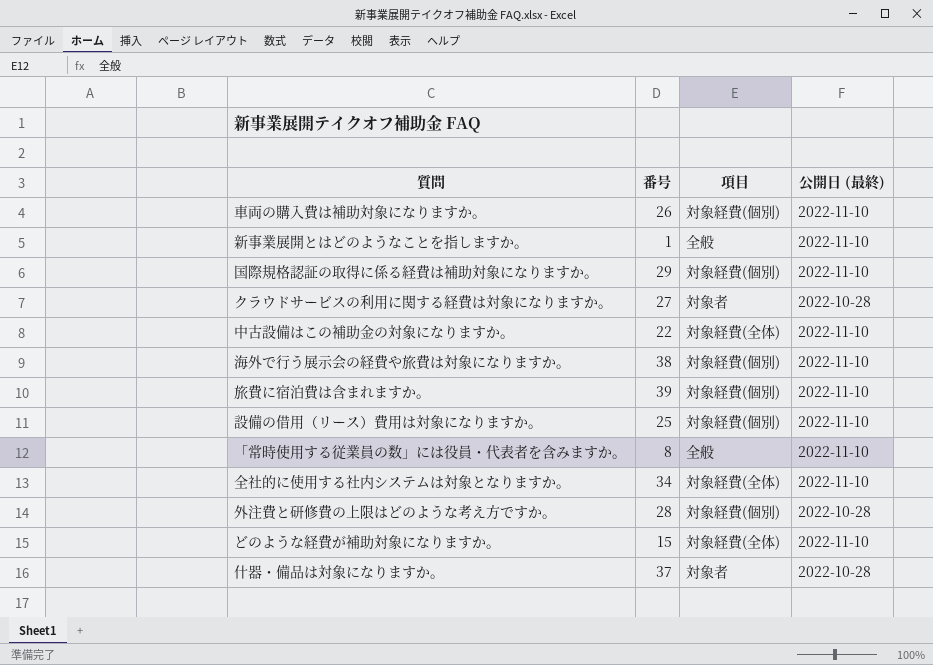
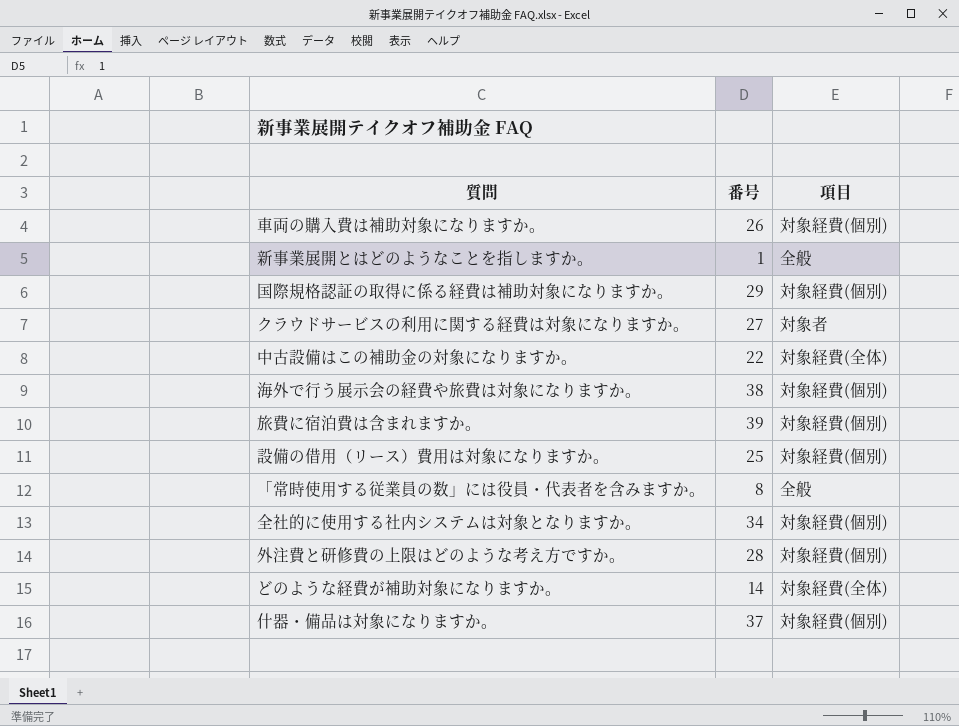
column 公開日 (最終) | position: 4 -> none
全社的に使用する社内システムは対象となりますか。 | 項目: 対象経費(全体) -> 対象経費(個別)
どのような経費が補助対象になりますか。 | 番号: 15 -> 14
什器・備品は対象になりますか。 | 項目: 対象者 -> 対象経費(個別)

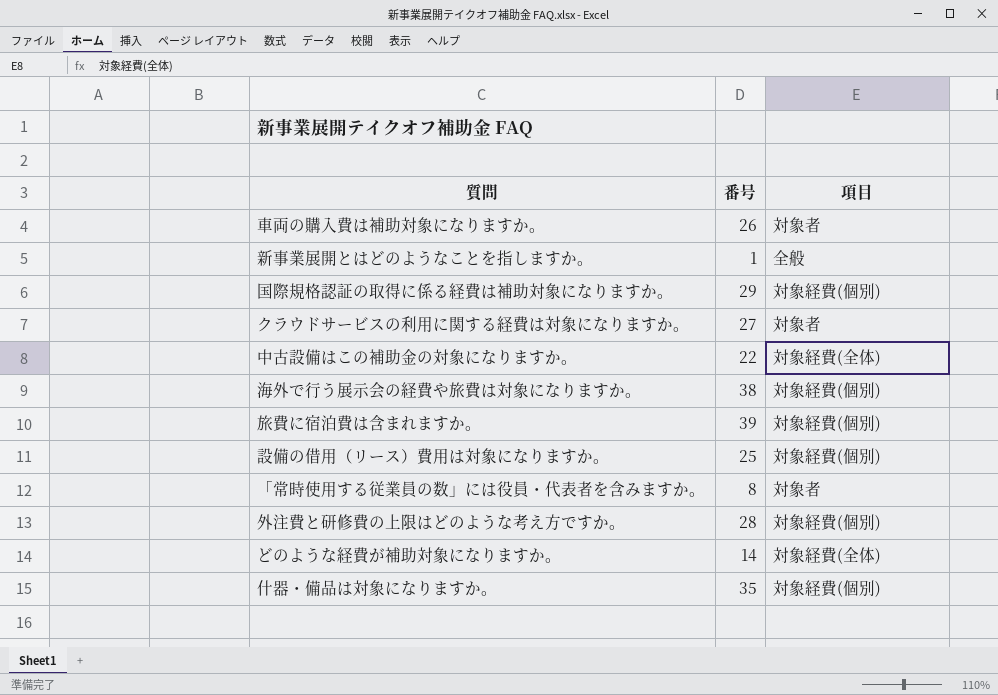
row 全社的に使用する社内システムは対象となりますか。: 34 | 対象経費(個別) -> none
車両の購入費は補助対象になりますか。 | 項目: 対象経費(個別) -> 対象者
「常時使用する従業員の数」には役員・代表者を含みますか。 | 項目: 全般 -> 対象者
什器・備品は対象になりますか。 | 番号: 37 -> 35

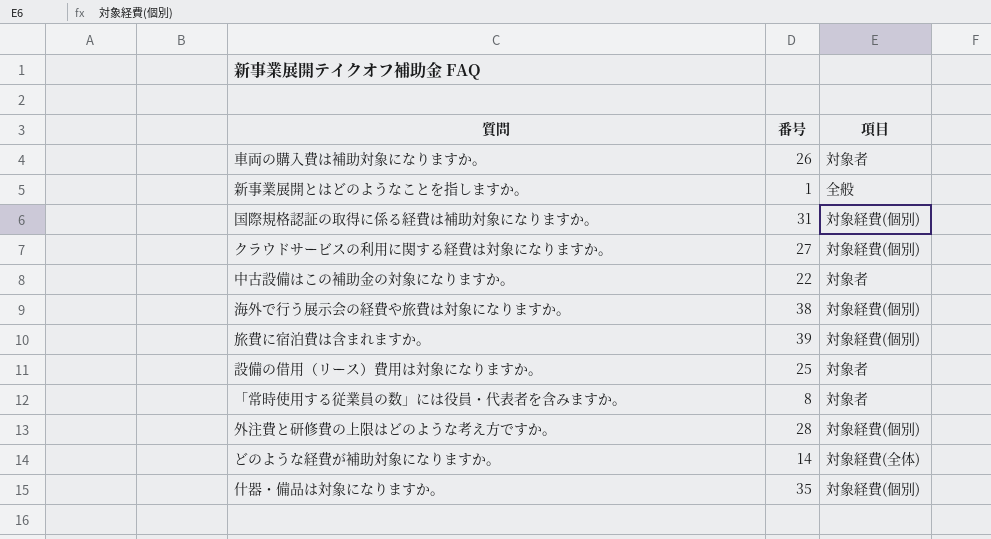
国際規格認証の取得に係る経費は補助対象になりますか。 | 番号: 29 -> 31
クラウドサービスの利用に関する経費は対象になりますか。 | 項目: 対象者 -> 対象経費(個別)
中古設備はこの補助金の対象になりますか。 | 項目: 対象経費(全体) -> 対象者
設備の借用（リース）費用は対象になりますか。 | 項目: 対象経費(個別) -> 対象者

